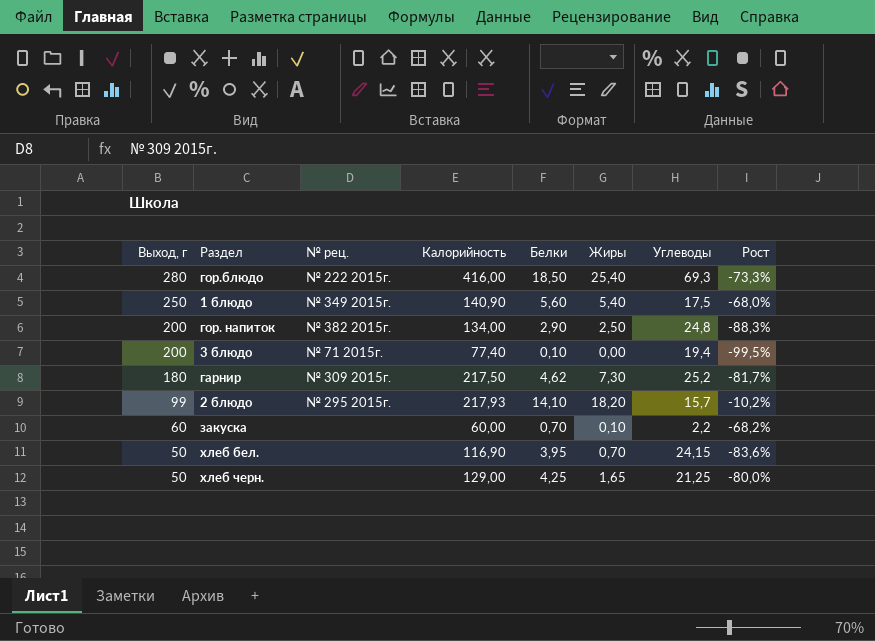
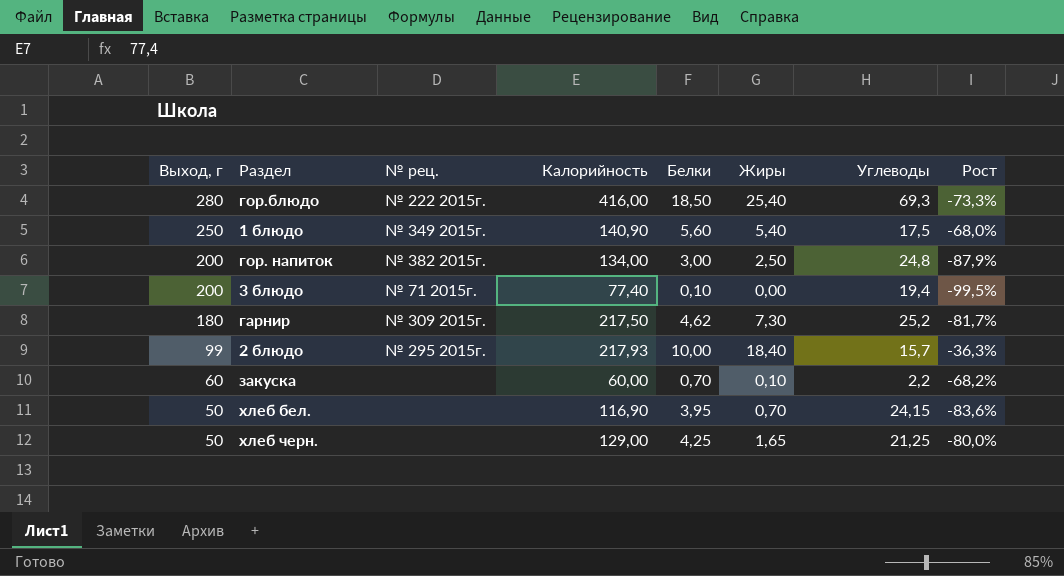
гор. напиток | Белки: 2,90 -> 3,00
гор. напиток | Рост: -88,3% -> -87,9%
2 блюдо | Белки: 14,10 -> 10,00
2 блюдо | Жиры: 18,20 -> 18,40
2 блюдо | Рост: -10,2% -> -36,3%

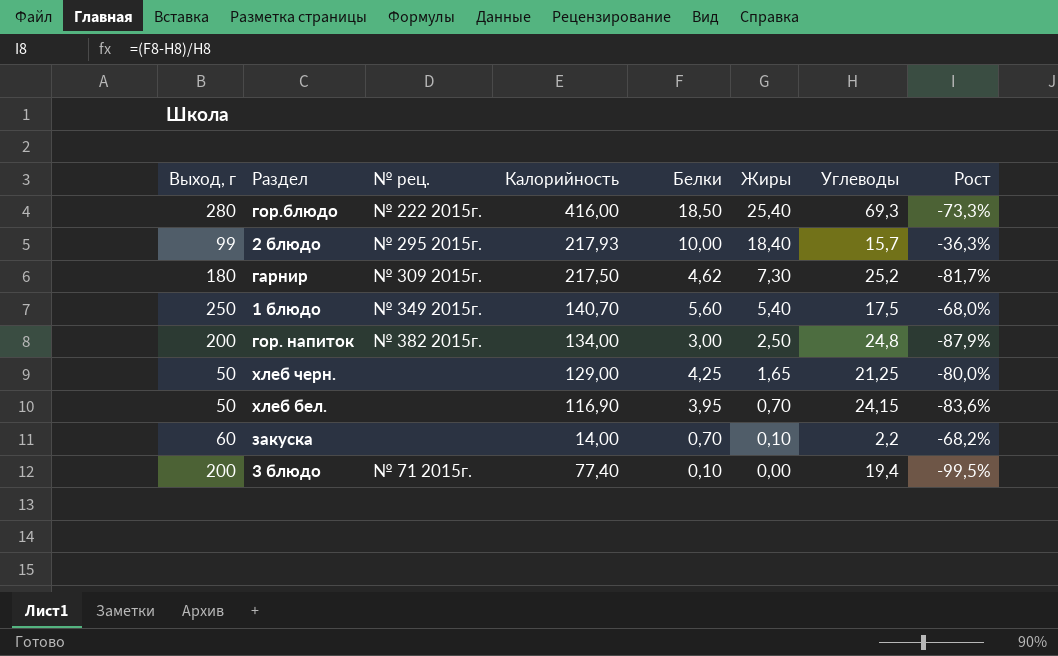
row order: Выход, г descending -> Жиры descending
1 блюдо | Калорийность: 140,90 -> 140,70
закуска | Калорийность: 60,00 -> 14,00

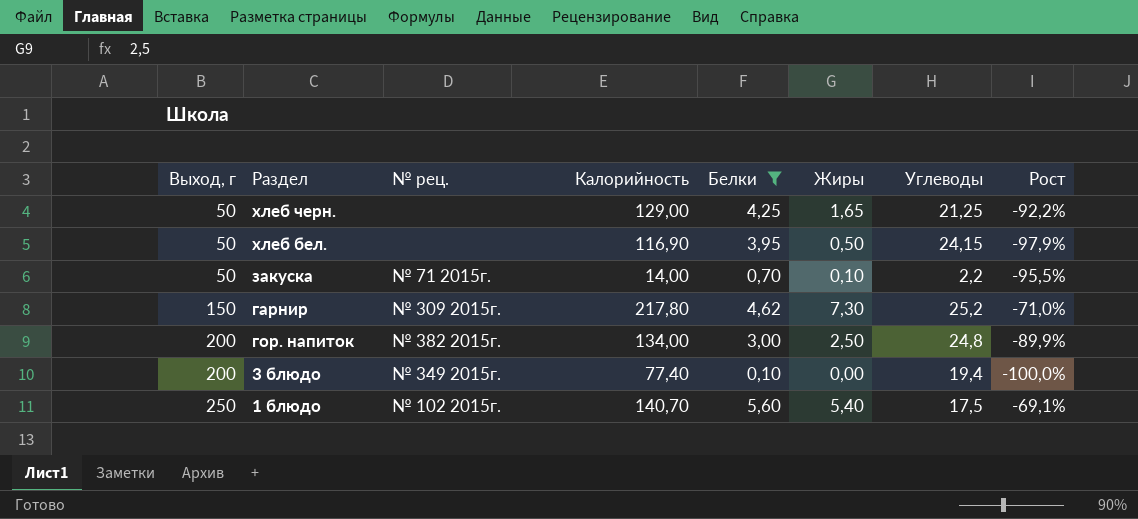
filter: none -> Белки <= 5,60
row order: Жиры descending -> Выход, г ascending
column Рост | formula: ([Белки] - [Углеводы]) / [Углеводы] -> ([Жиры] - [Углеводы]) / [Углеводы]
хлеб бел. | Жиры: 0,70 -> 0,50
закуска | Выход, г: 60 -> 50
закуска | № рец.: none -> № 71 2015г.
гарнир | Выход, г: 180 -> 150
гарнир | Калорийность: 217,50 -> 217,80
3 блюдо | № рец.: № 71 2015г. -> № 349 2015г.
1 блюдо | № рец.: № 349 2015г. -> № 102 2015г.

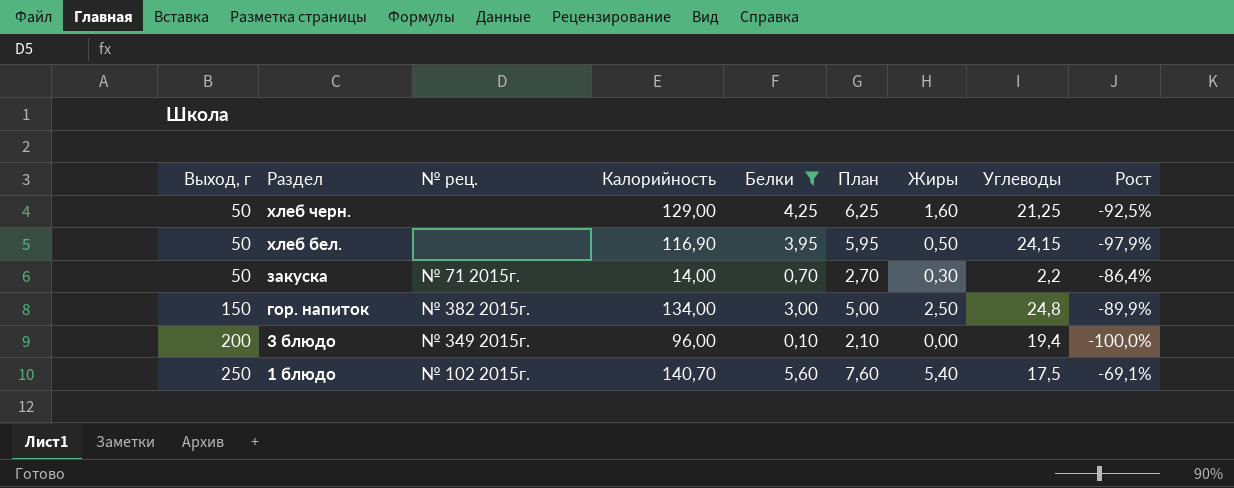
column План | formula: none -> [Белки] + 2
row гарнир: 150 | № 309 2015г. | 217,80 | 4,62 | 7,30 | 25,2 | -71,0% -> none
хлеб черн. | Жиры: 1,65 -> 1,60
хлеб черн. | Рост: -92,2% -> -92,5%
закуска | Жиры: 0,10 -> 0,30
закуска | Рост: -95,5% -> -86,4%
гор. напиток | Выход, г: 200 -> 150
3 блюдо | Калорийность: 77,40 -> 96,00

